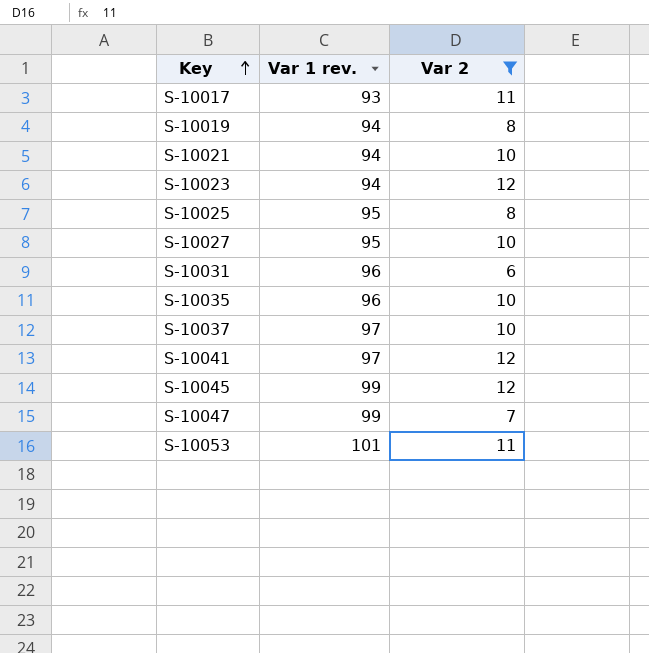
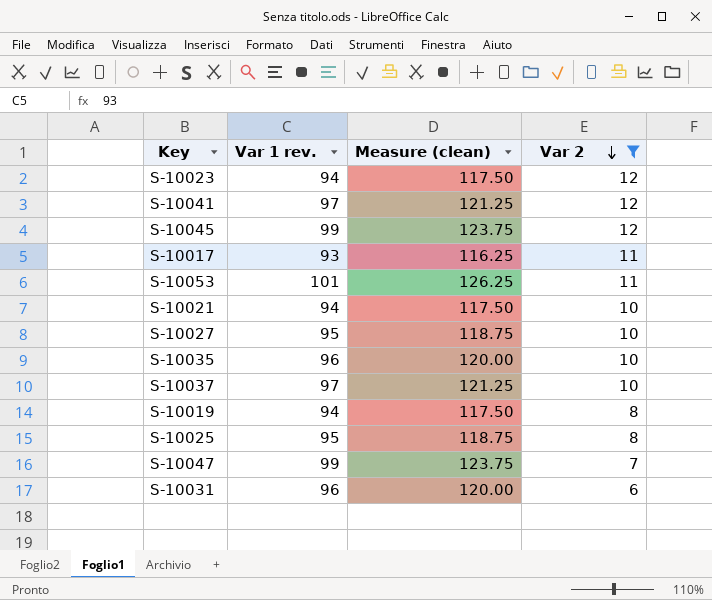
row order: Key ascending -> Var 2 descending
column Measure (clean) | formula: none -> [Var 1 rev.] * 1.25

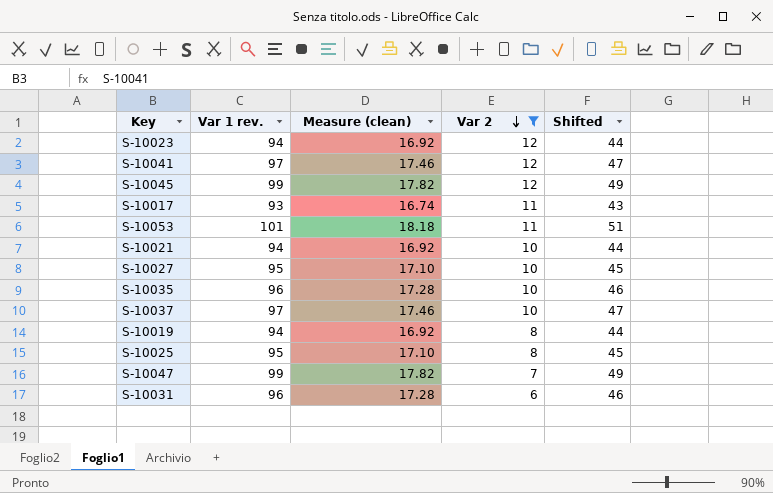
column Measure (clean) | formula: [Var 1 rev.] * 1.25 -> [Var 1 rev.] * 0.18
column Shifted | formula: none -> [Var 1 rev.] - 50

